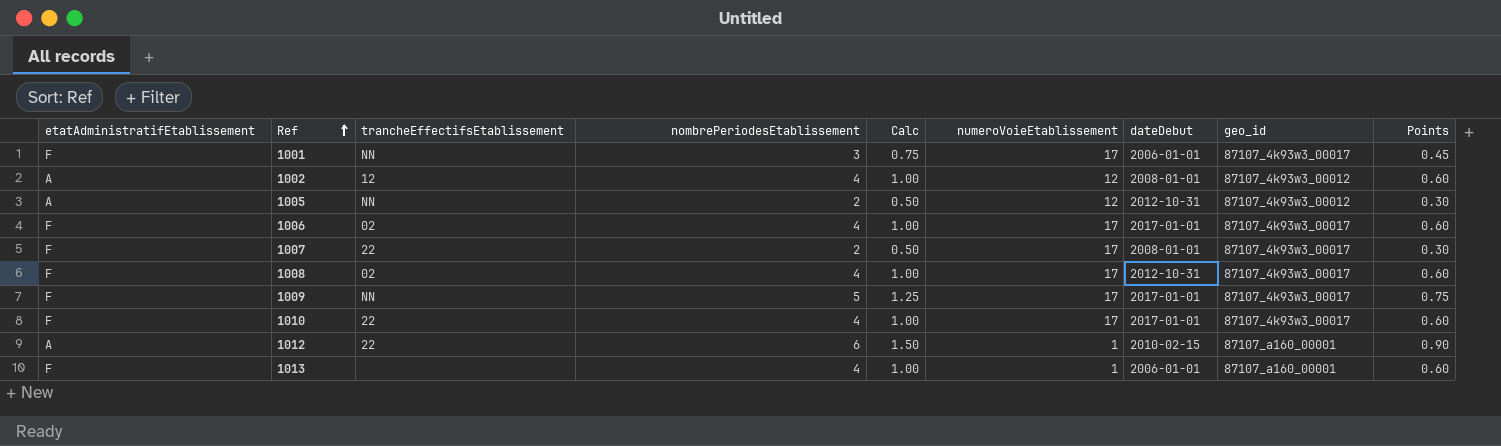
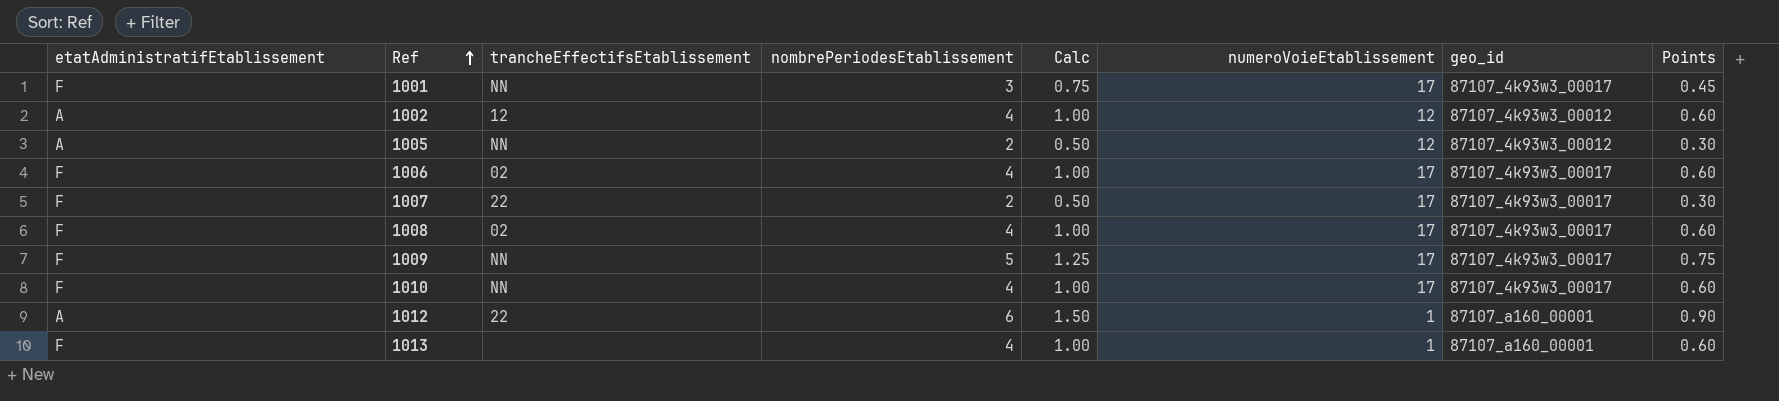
column dateDebut | position: 7 -> none
1010 | trancheEffectifsEtablissement: 22 -> NN

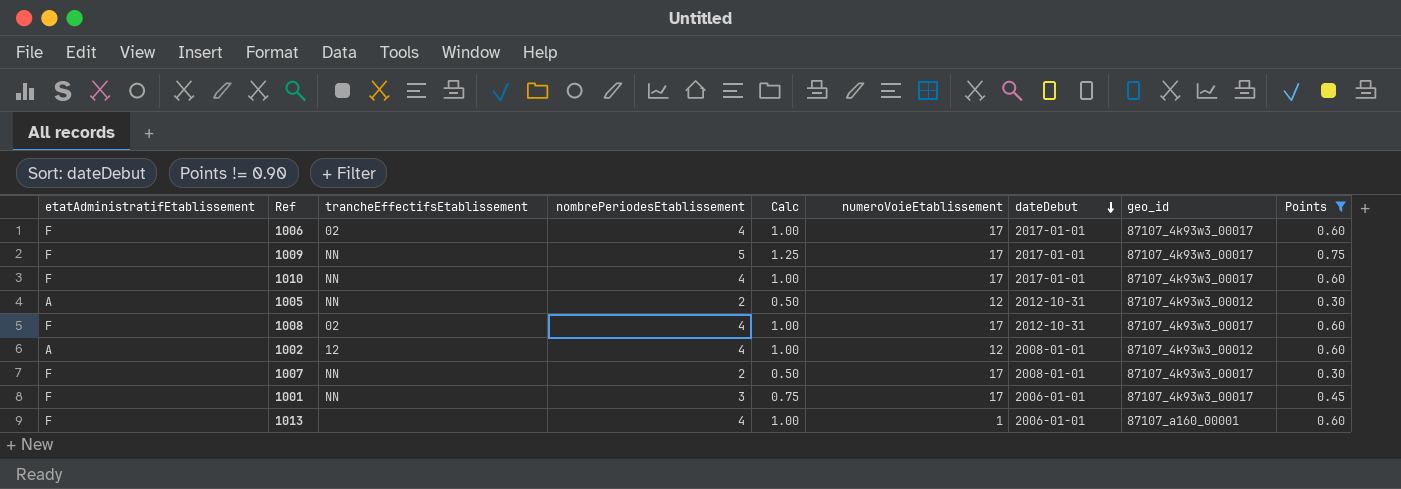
filter: none -> Points != 0.90
row order: Ref ascending -> dateDebut descending
column dateDebut | position: none -> 7
1007 | trancheEffectifsEtablissement: 22 -> NN

